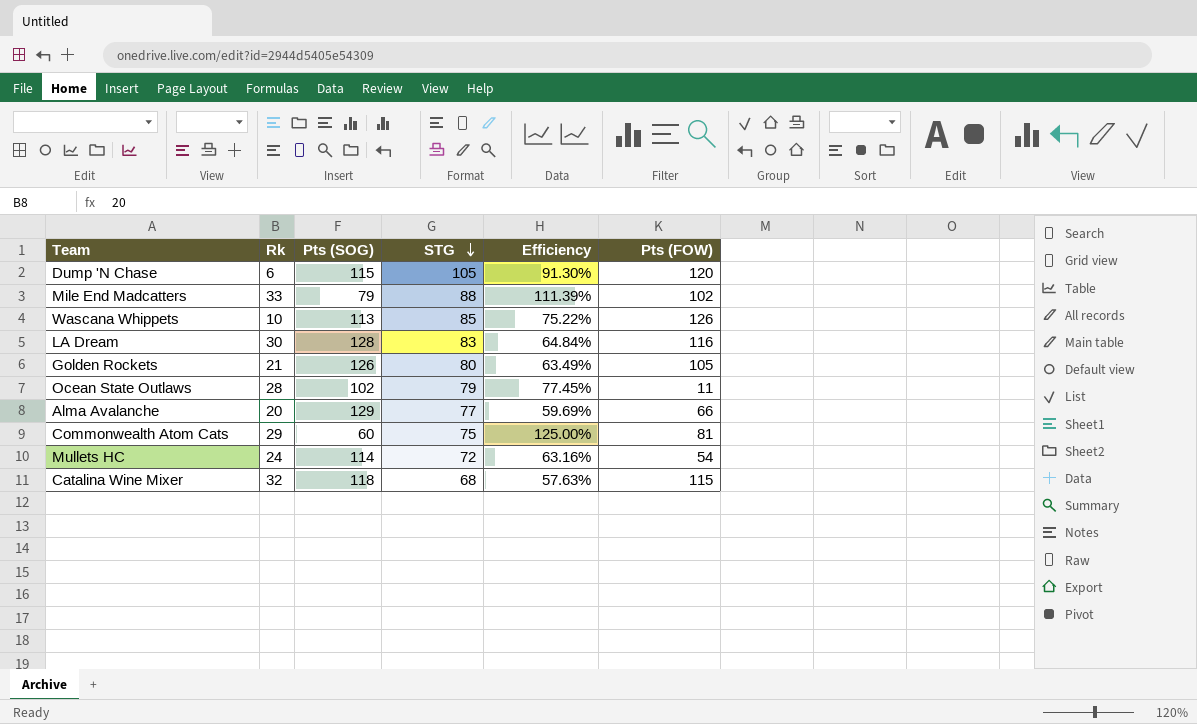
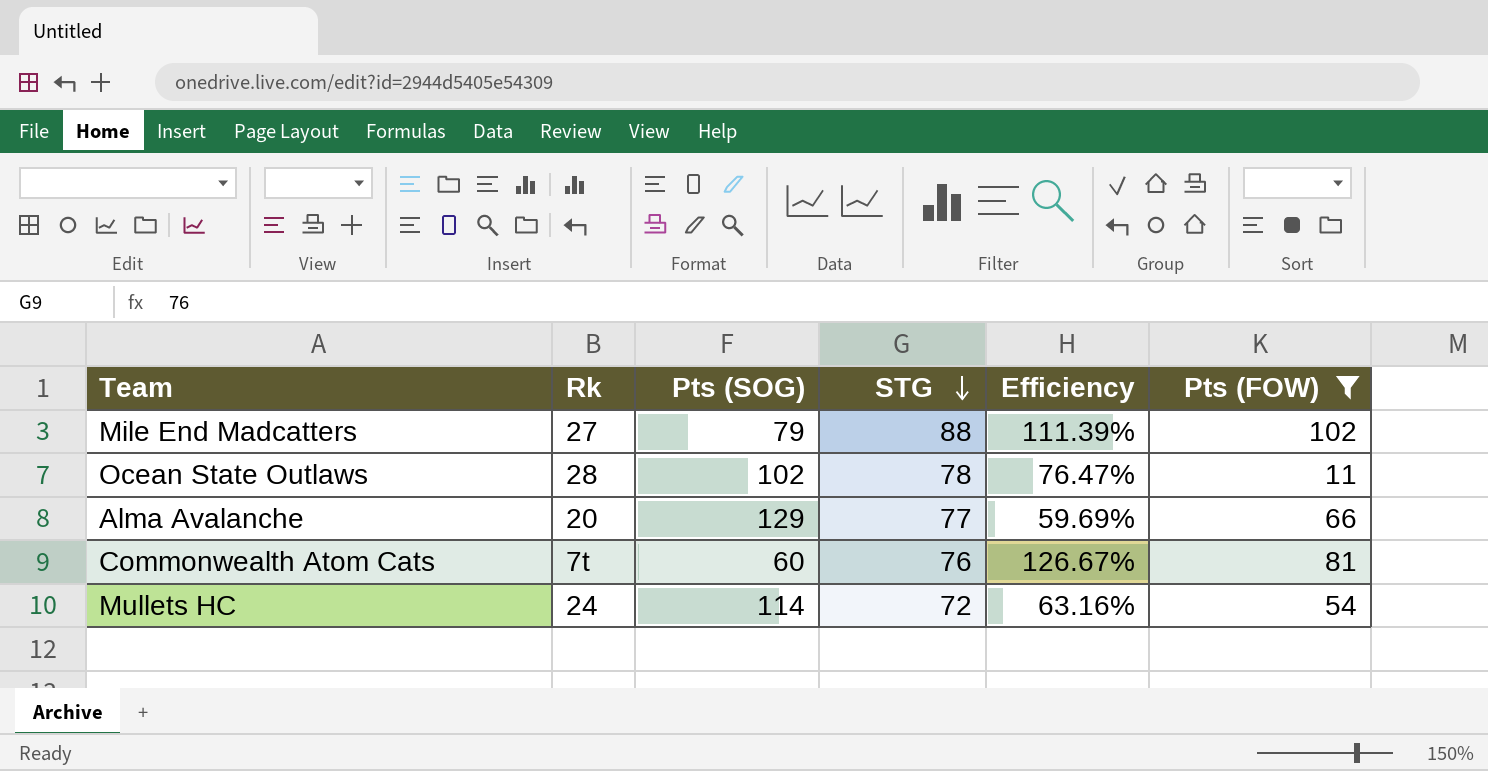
filter: none -> Pts (FOW) <= 102
Mile End Madcatters | Rk: 33 -> 27
Ocean State Outlaws | STG: 79 -> 78
Ocean State Outlaws | Efficiency: 77.45% -> 76.47%
Commonwealth Atom Cats | Rk: 29 -> 7t
Commonwealth Atom Cats | STG: 75 -> 76
Commonwealth Atom Cats | Efficiency: 125.00% -> 126.67%

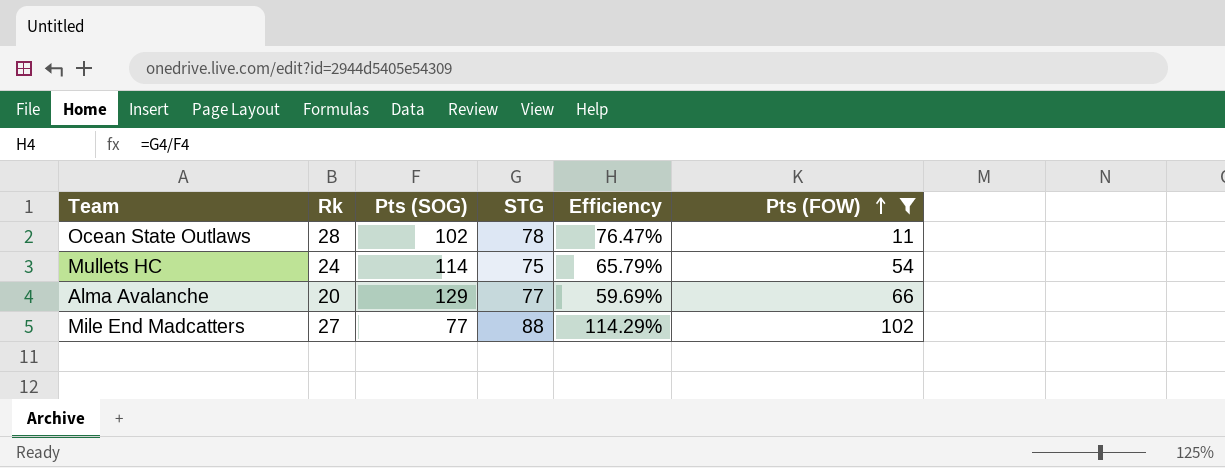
row order: STG descending -> Pts (FOW) ascending
row Commonwealth Atom Cats: 7t | 60 | 76 | 126.67% | 81 -> none
Mullets HC | STG: 72 -> 75
Mullets HC | Efficiency: 63.16% -> 65.79%
Mile End Madcatters | Pts (SOG): 79 -> 77
Mile End Madcatters | Efficiency: 111.39% -> 114.29%

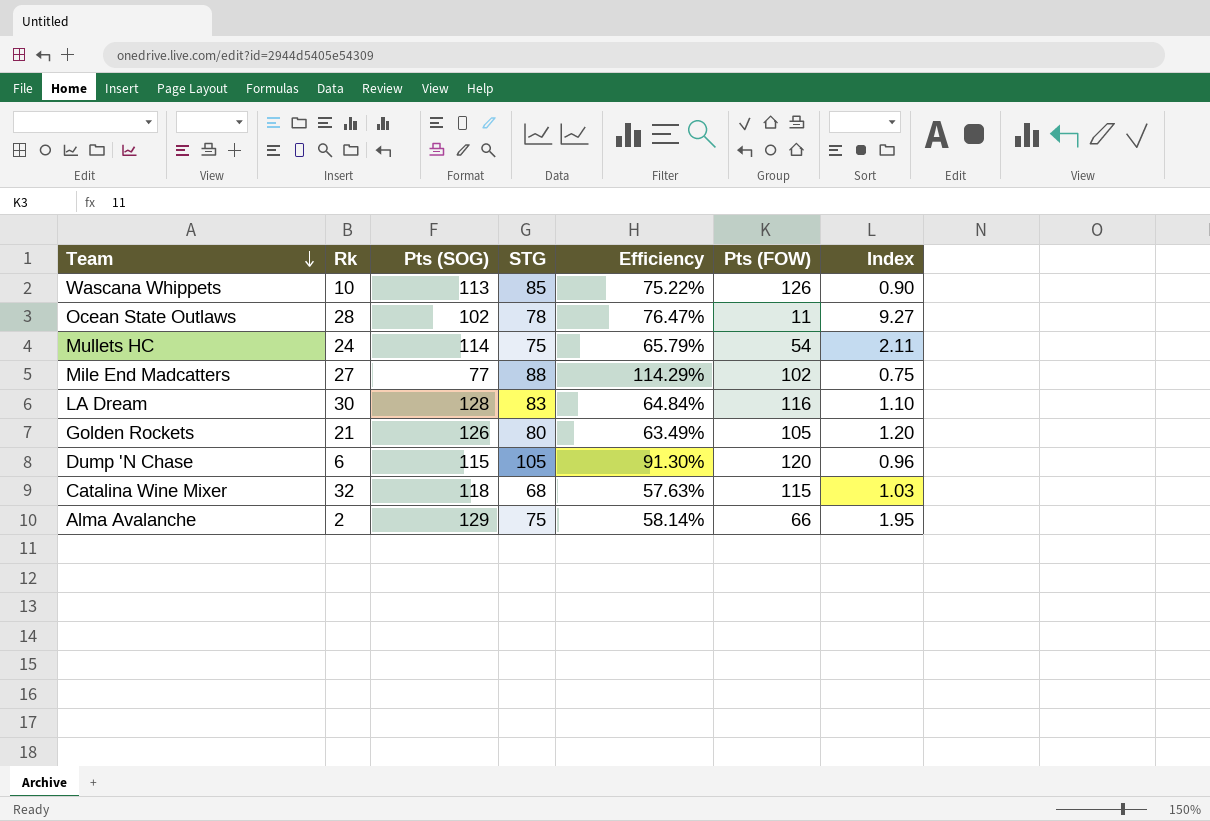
filter: Pts (FOW) <= 102 -> none
row order: Pts (FOW) ascending -> Team descending
column Index | formula: none -> [Pts (SOG)] / [Pts (FOW)]
Alma Avalanche | Rk: 20 -> 2
Alma Avalanche | STG: 77 -> 75
Alma Avalanche | Efficiency: 59.69% -> 58.14%

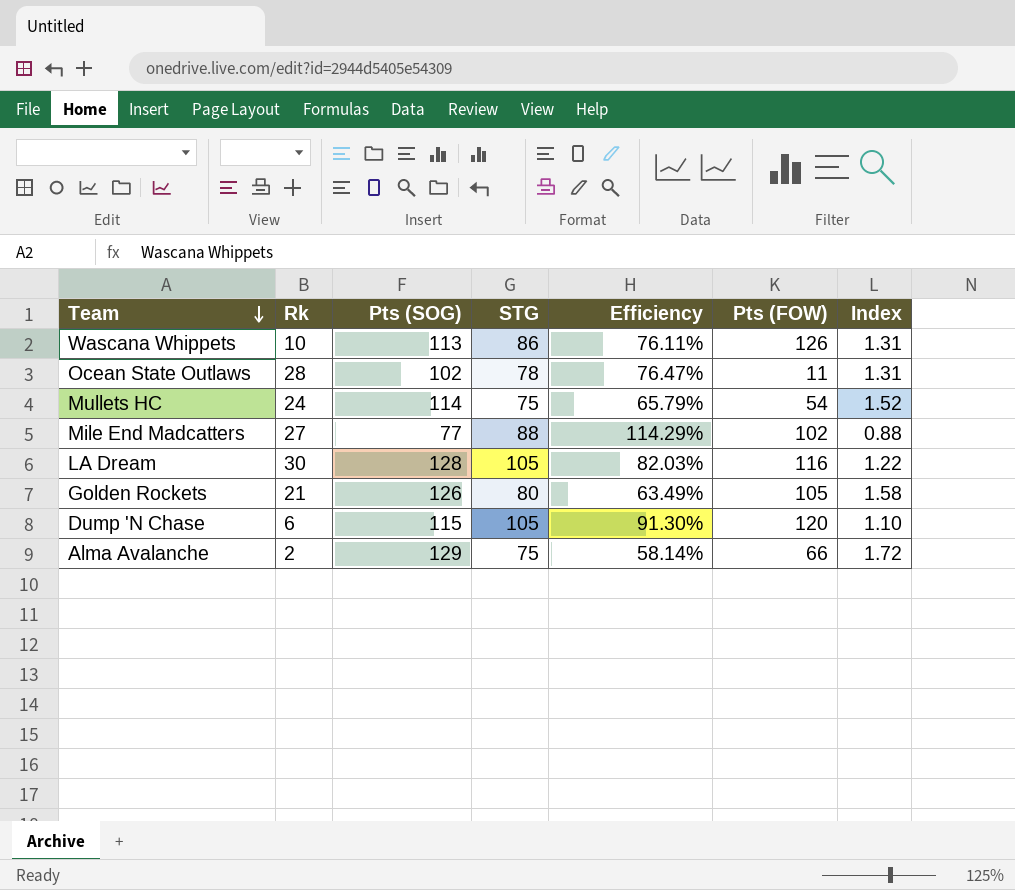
column Index | formula: [Pts (SOG)] / [Pts (FOW)] -> [Pts (SOG)] / [STG]
row Catalina Wine Mixer: 32 | 118 | 68 | 57.63% | 115 | 1.03 -> none
Wascana Whippets | STG: 85 -> 86
Wascana Whippets | Efficiency: 75.22% -> 76.11%
LA Dream | STG: 83 -> 105
LA Dream | Efficiency: 64.84% -> 82.03%

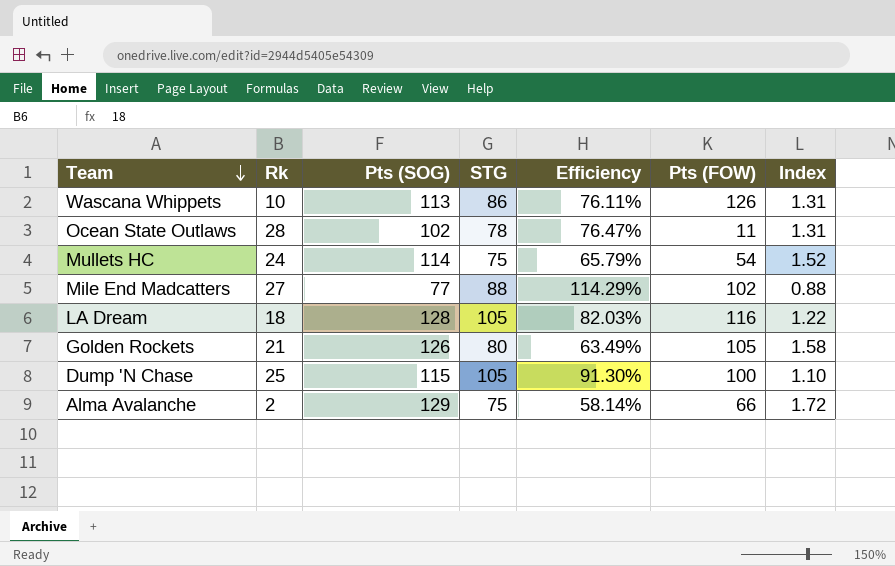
LA Dream | Rk: 30 -> 18
Dump 'N Chase | Rk: 6 -> 25
Dump 'N Chase | Pts (FOW): 120 -> 100

